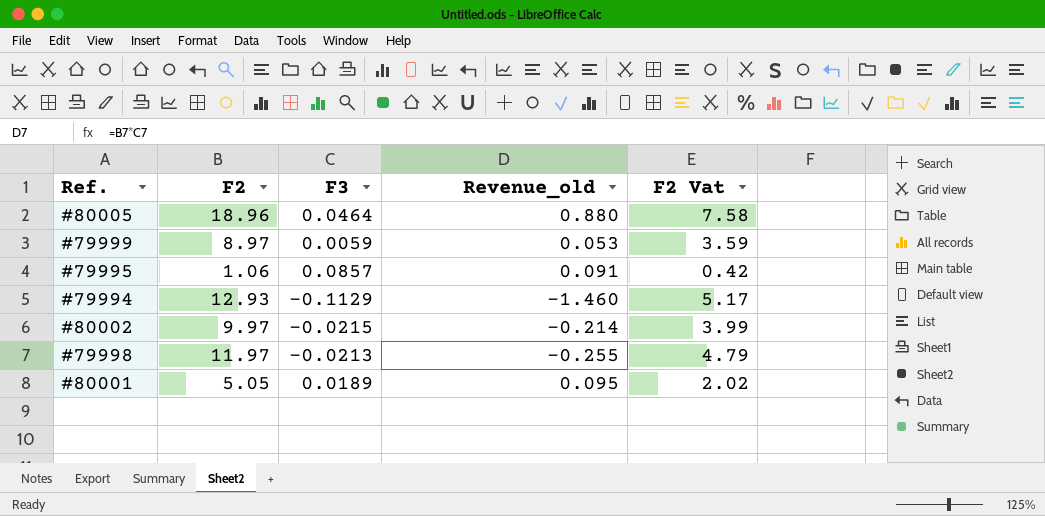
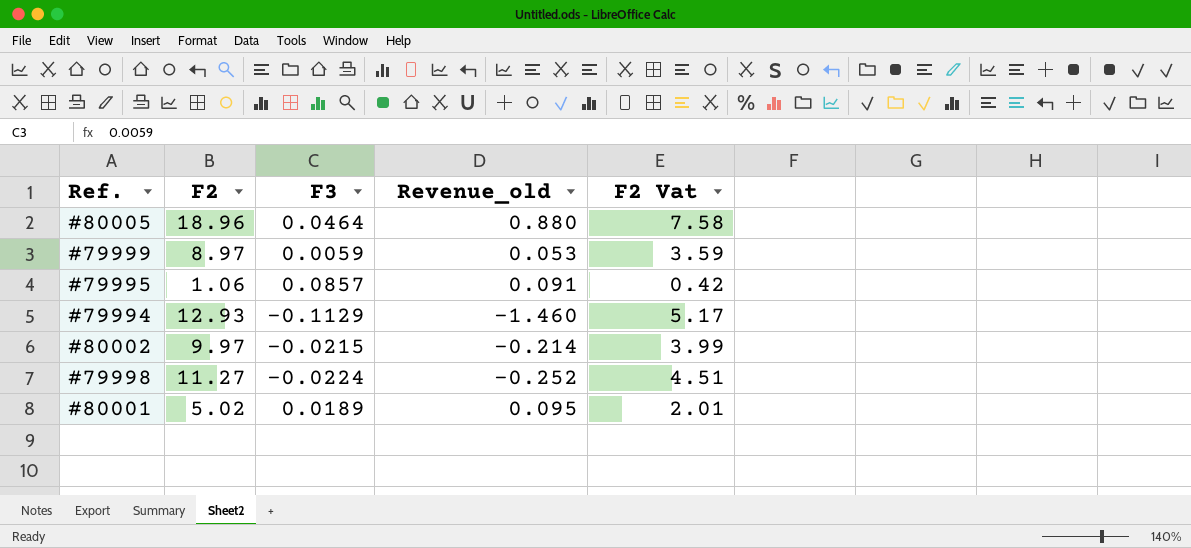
#79998 | F2: 11.97 -> 11.27
#79998 | F3: -0.0213 -> -0.0224
#79998 | Revenue_old: -0.255 -> -0.252
#79998 | F2 Vat: 4.79 -> 4.51
#80001 | F2: 5.05 -> 5.02
#80001 | F2 Vat: 2.02 -> 2.01

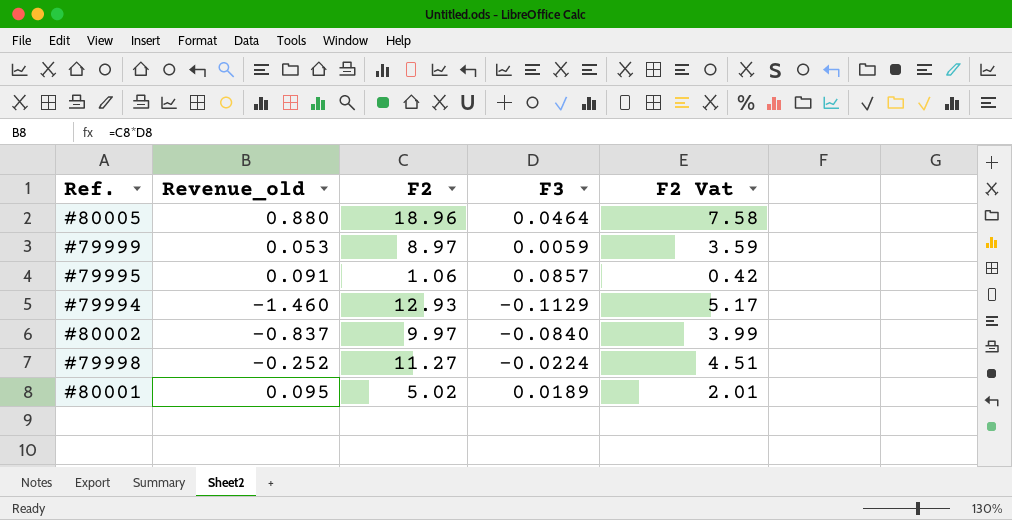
column Revenue_old | position: 4 -> 2
#80002 | Revenue_old: -0.214 -> -0.837
#80002 | F3: -0.0215 -> -0.0840

